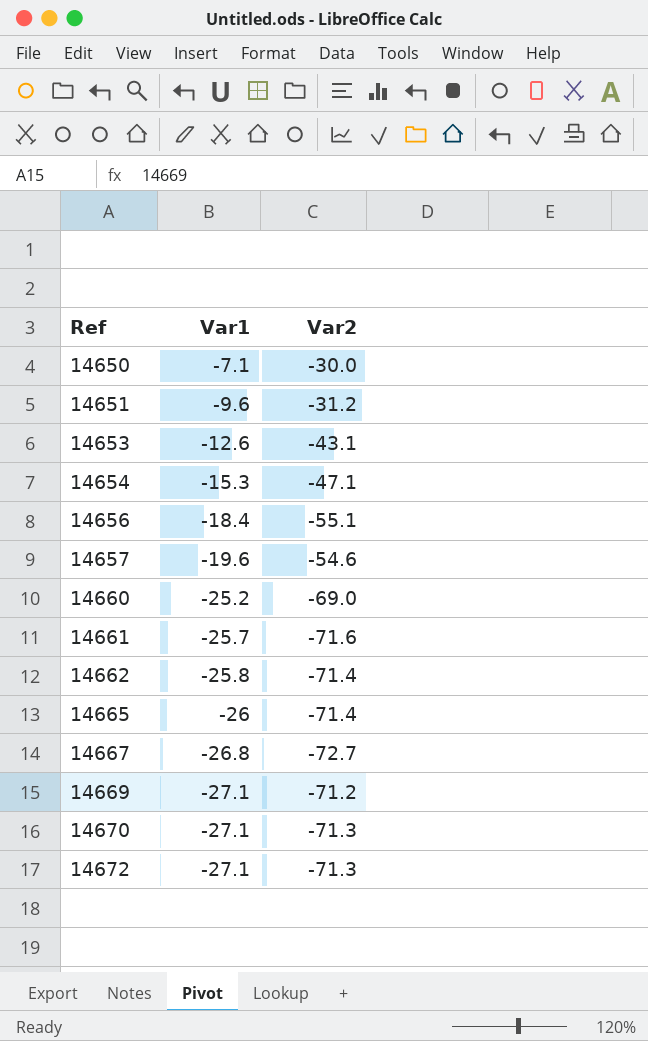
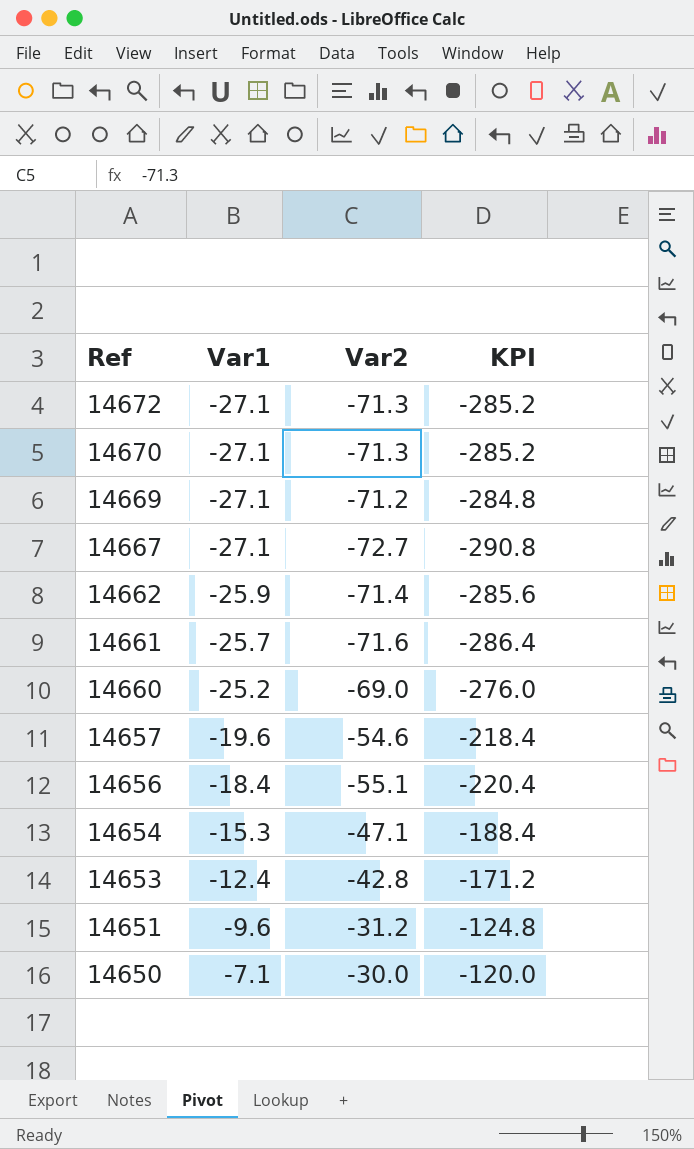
row order: Ref ascending -> Ref descending
column KPI | formula: none -> [Var2] * 4
row 14665: -26 | -71.4 -> none
14667 | Var1: -26.8 -> -27.1
14662 | Var1: -25.8 -> -25.9
14653 | Var1: -12.6 -> -12.4
14653 | Var2: -43.1 -> -42.8

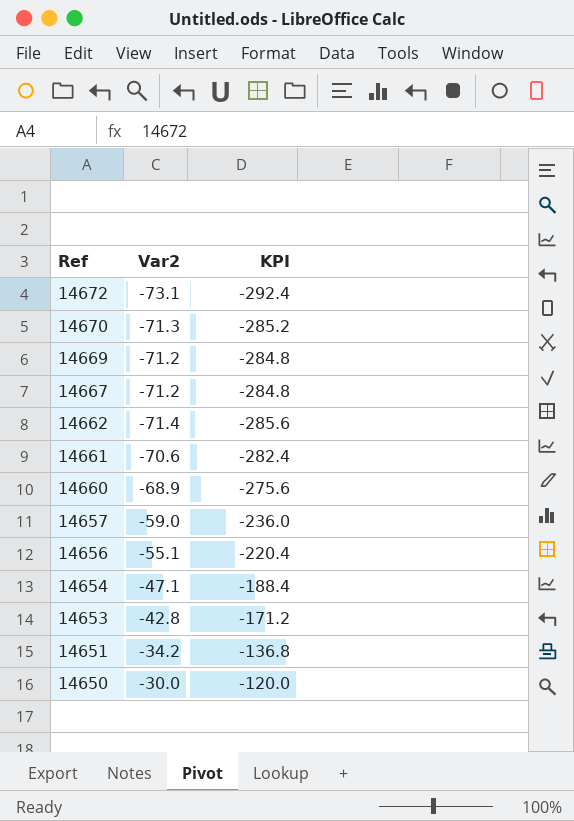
column Var1 | position: 2 -> none
14672 | Var2: -71.3 -> -73.1
14672 | KPI: -285.2 -> -292.4
14667 | Var2: -72.7 -> -71.2
14667 | KPI: -290.8 -> -284.8
14661 | Var2: -71.6 -> -70.6
14661 | KPI: -286.4 -> -282.4
14660 | Var2: -69.0 -> -68.9
14660 | KPI: -276.0 -> -275.6
14657 | Var2: -54.6 -> -59.0
14657 | KPI: -218.4 -> -236.0
14651 | Var2: -31.2 -> -34.2
14651 | KPI: -124.8 -> -136.8

